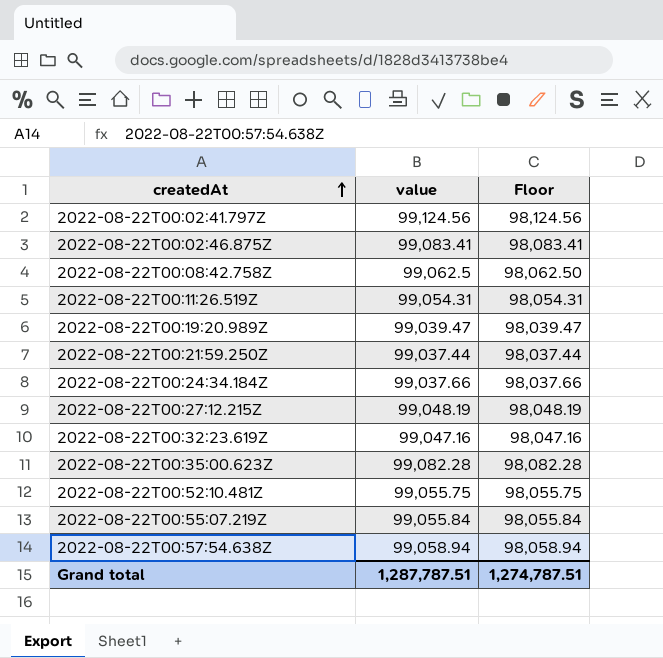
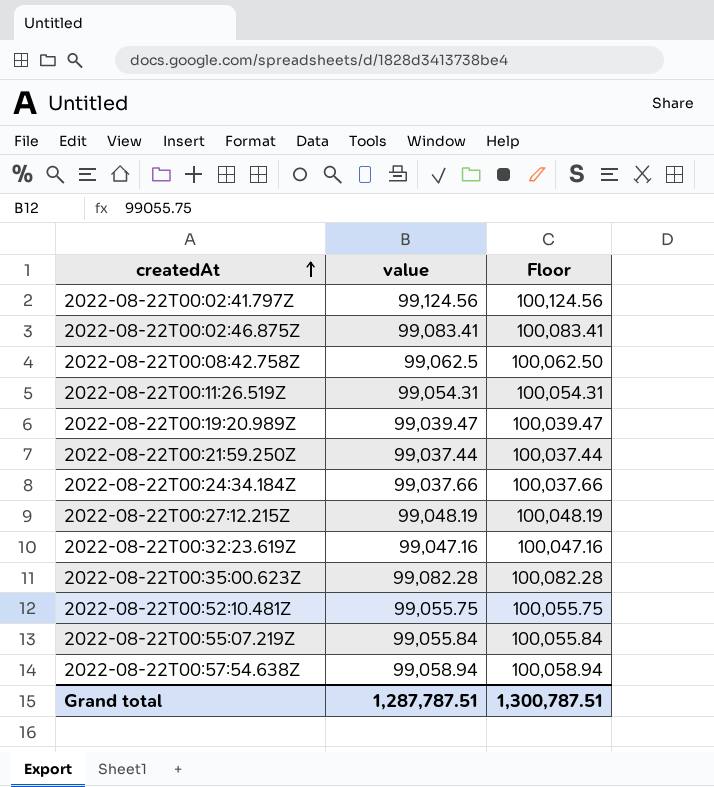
column Floor | formula: [value] - 1000 -> [value] + 1000
Grand total | Floor: 1,274,787.51 -> 1,300,787.51

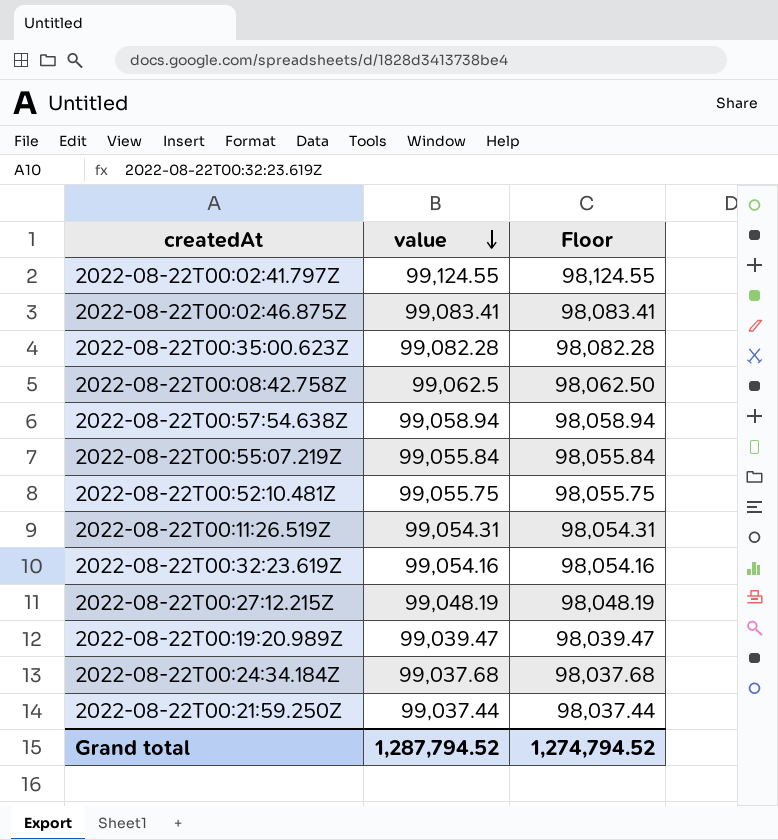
row order: createdAt ascending -> value descending
column Floor | formula: [value] + 1000 -> [value] - 1000
2022-08-22T00:02:41.797Z | value: 99,124.56 -> 99,124.55
2022-08-22T00:32:23.619Z | value: 99,047.16 -> 99,054.16
2022-08-22T00:24:34.184Z | value: 99,037.66 -> 99,037.68
Grand total | value: 1,287,787.51 -> 1,287,794.52
Grand total | Floor: 1,300,787.51 -> 1,274,794.52

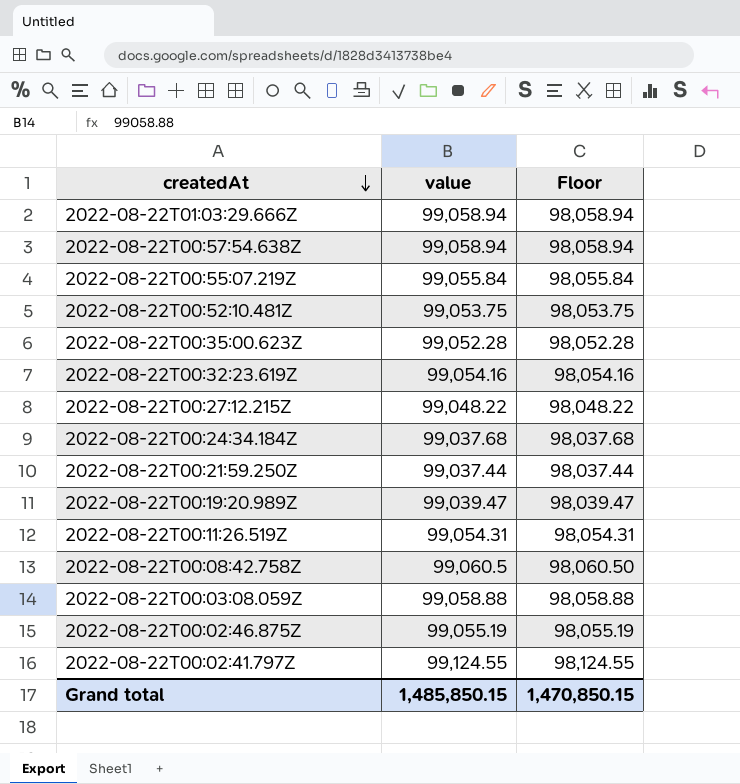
row order: value descending -> createdAt descending
row 2022-08-22T01:03:29.666Z: none -> 99,058.94 | 98,058.94
2022-08-22T00:52:10.481Z | value: 99,055.75 -> 99,053.75
2022-08-22T00:52:10.481Z | Floor: 98,055.75 -> 98,053.75
2022-08-22T00:35:00.623Z | value: 99,082.28 -> 99,052.28
2022-08-22T00:35:00.623Z | Floor: 98,082.28 -> 98,052.28
2022-08-22T00:27:12.215Z | value: 99,048.19 -> 99,048.22
2022-08-22T00:27:12.215Z | Floor: 98,048.19 -> 98,048.22
2022-08-22T00:08:42.758Z | value: 99,062.5 -> 99,060.5
2022-08-22T00:08:42.758Z | Floor: 98,062.50 -> 98,060.50
row 2022-08-22T00:03:08.059Z: none -> 99,058.88 | 98,058.88
2022-08-22T00:02:46.875Z | value: 99,083.41 -> 99,055.19
2022-08-22T00:02:46.875Z | Floor: 98,083.41 -> 98,055.19
Grand total | value: 1,287,794.52 -> 1,485,850.15
Grand total | Floor: 1,274,794.52 -> 1,470,850.15

